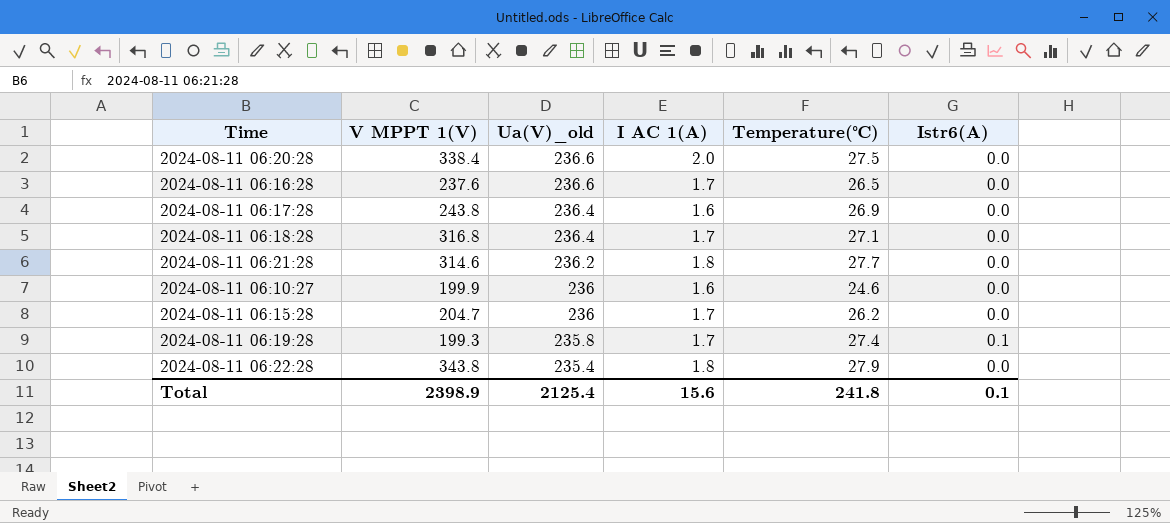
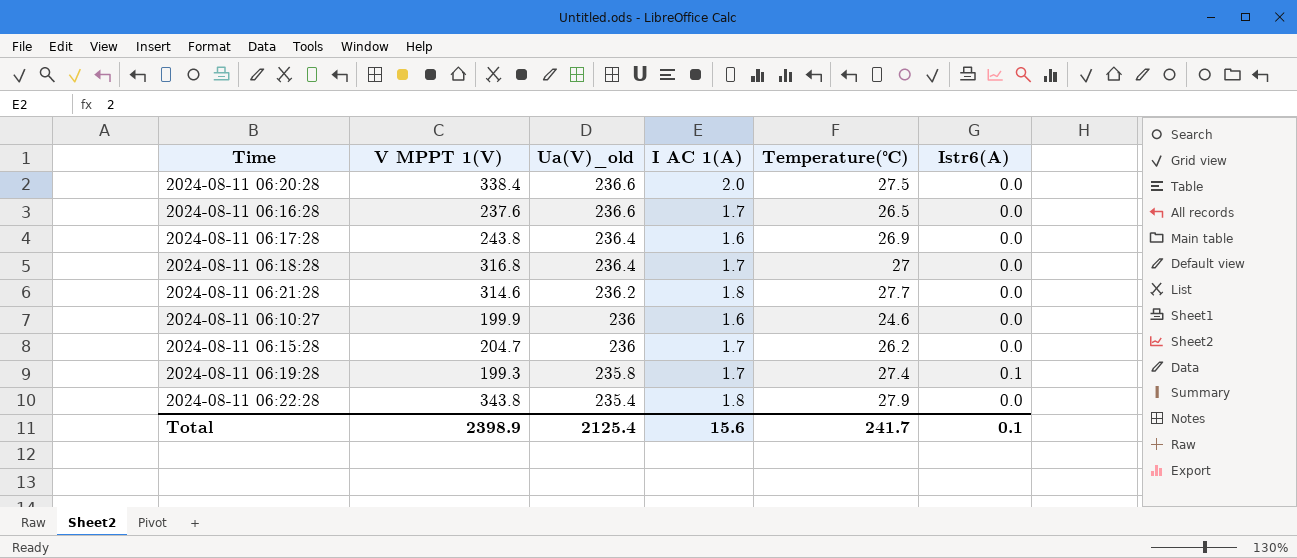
2024-08-11 06:18:28 | Temperature(℃): 27.1 -> 27
Total | Temperature(℃): 241.8 -> 241.7

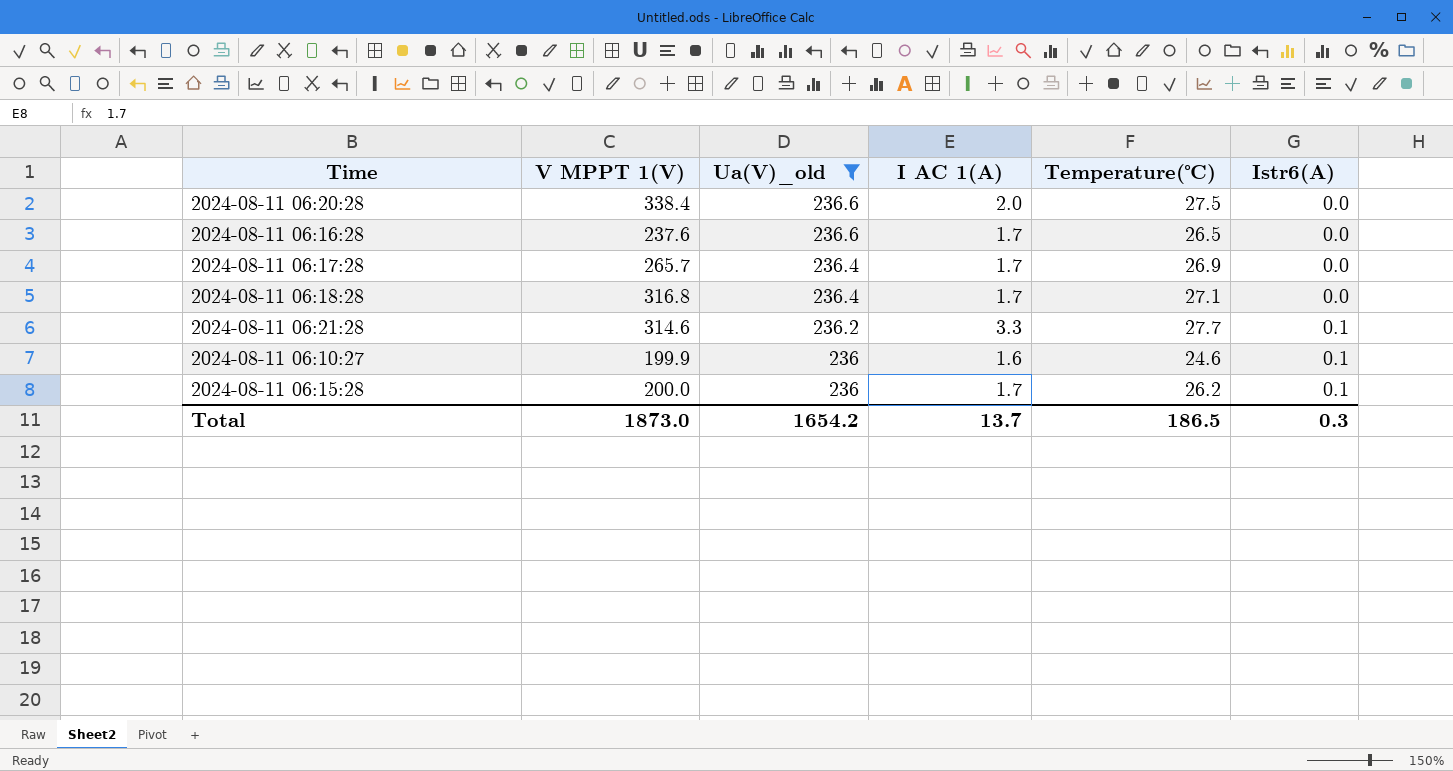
filter: none -> Ua(V)_old >= 236
2024-08-11 06:17:28 | V MPPT 1(V): 243.8 -> 265.7
2024-08-11 06:17:28 | I AC 1(A): 1.6 -> 1.7
2024-08-11 06:18:28 | Temperature(℃): 27 -> 27.1
2024-08-11 06:21:28 | I AC 1(A): 1.8 -> 3.3
2024-08-11 06:21:28 | Istr6(A): 0.0 -> 0.1
2024-08-11 06:10:27 | Istr6(A): 0.0 -> 0.1
2024-08-11 06:15:28 | V MPPT 1(V): 204.7 -> 200.0
2024-08-11 06:15:28 | Istr6(A): 0.0 -> 0.1
Total | V MPPT 1(V): 2398.9 -> 1873.0
Total | Ua(V)_old: 2125.4 -> 1654.2
Total | I AC 1(A): 15.6 -> 13.7
Total | Temperature(℃): 241.7 -> 186.5
Total | Istr6(A): 0.1 -> 0.3

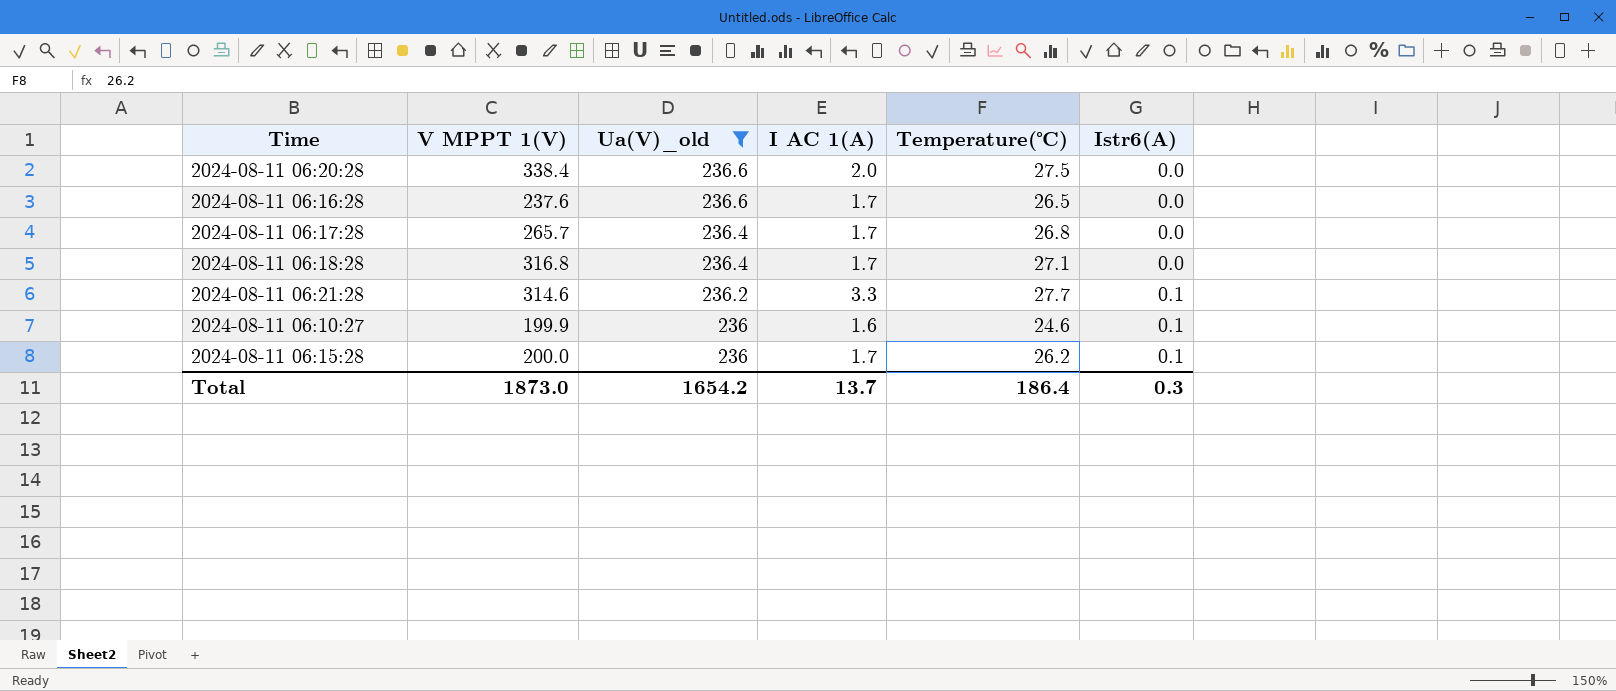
2024-08-11 06:17:28 | Temperature(℃): 26.9 -> 26.8
Total | Temperature(℃): 186.5 -> 186.4

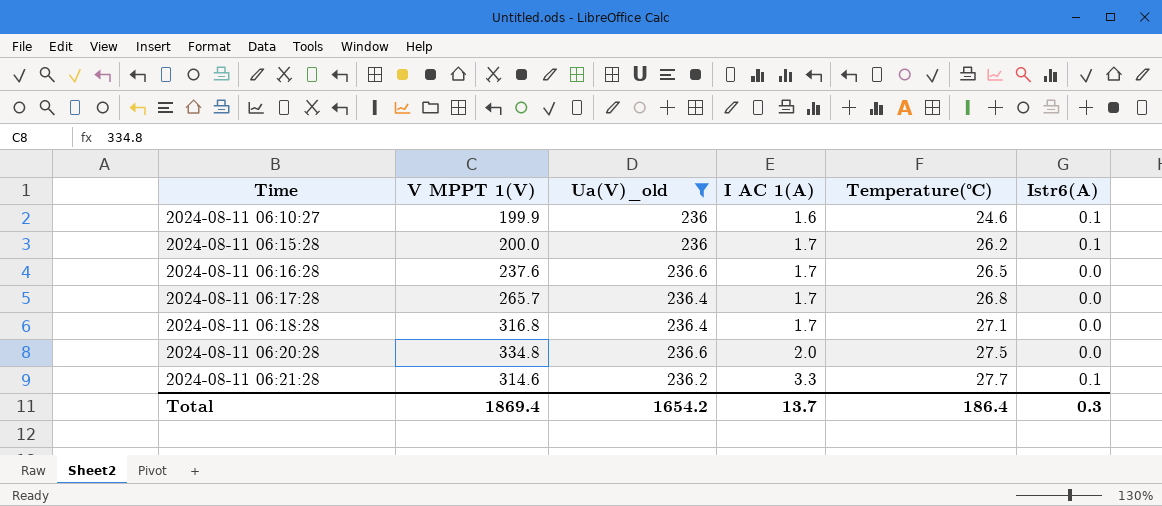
row order: Ua(V)_old descending -> Time ascending
2024-08-11 06:20:28 | V MPPT 1(V): 338.4 -> 334.8
Total | V MPPT 1(V): 1873.0 -> 1869.4

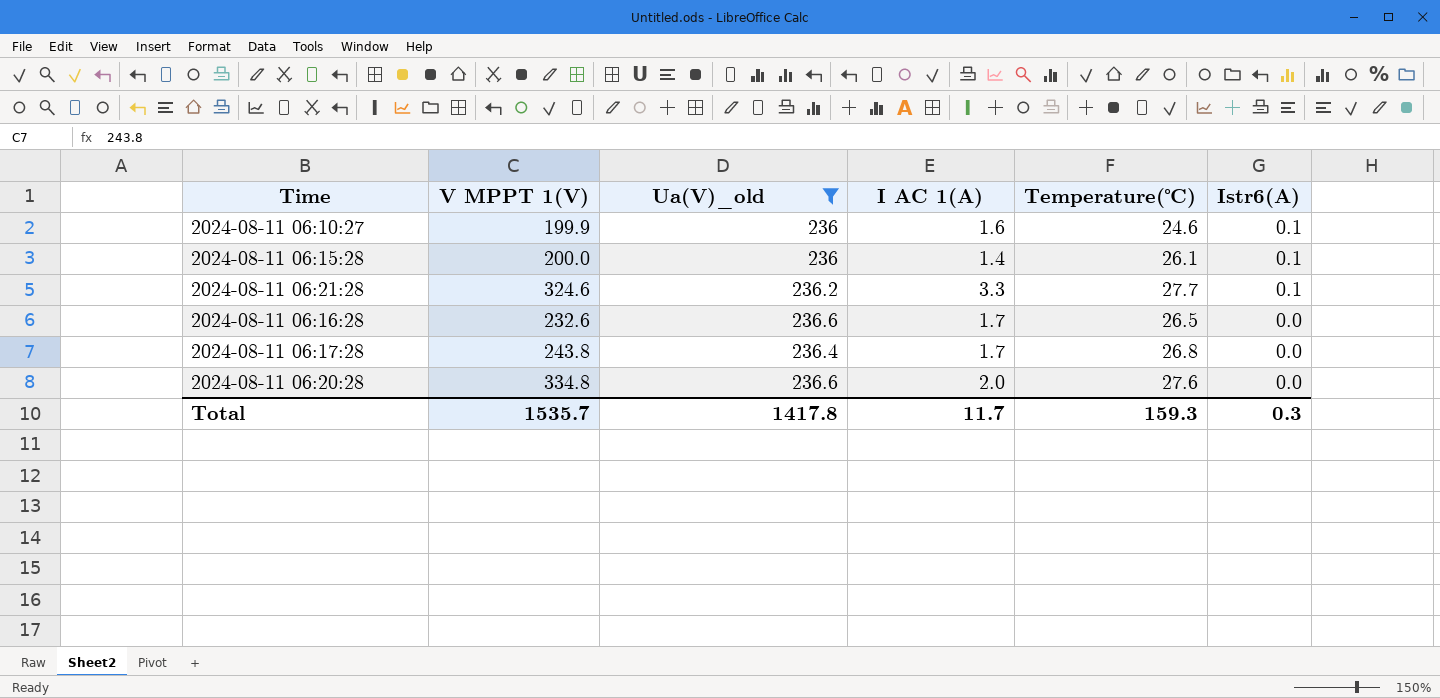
row order: Time ascending -> Istr6(A) descending
row 2024-08-11 06:18:28: 316.8 | 236.4 | 1.7 | 27.1 | 0.0 -> none
2024-08-11 06:15:28 | I AC 1(A): 1.7 -> 1.4
2024-08-11 06:15:28 | Temperature(℃): 26.2 -> 26.1
2024-08-11 06:21:28 | V MPPT 1(V): 314.6 -> 324.6
2024-08-11 06:16:28 | V MPPT 1(V): 237.6 -> 232.6
2024-08-11 06:17:28 | V MPPT 1(V): 265.7 -> 243.8
2024-08-11 06:20:28 | Temperature(℃): 27.5 -> 27.6
Total | V MPPT 1(V): 1869.4 -> 1535.7
Total | Ua(V)_old: 1654.2 -> 1417.8
Total | I AC 1(A): 13.7 -> 11.7
Total | Temperature(℃): 186.4 -> 159.3

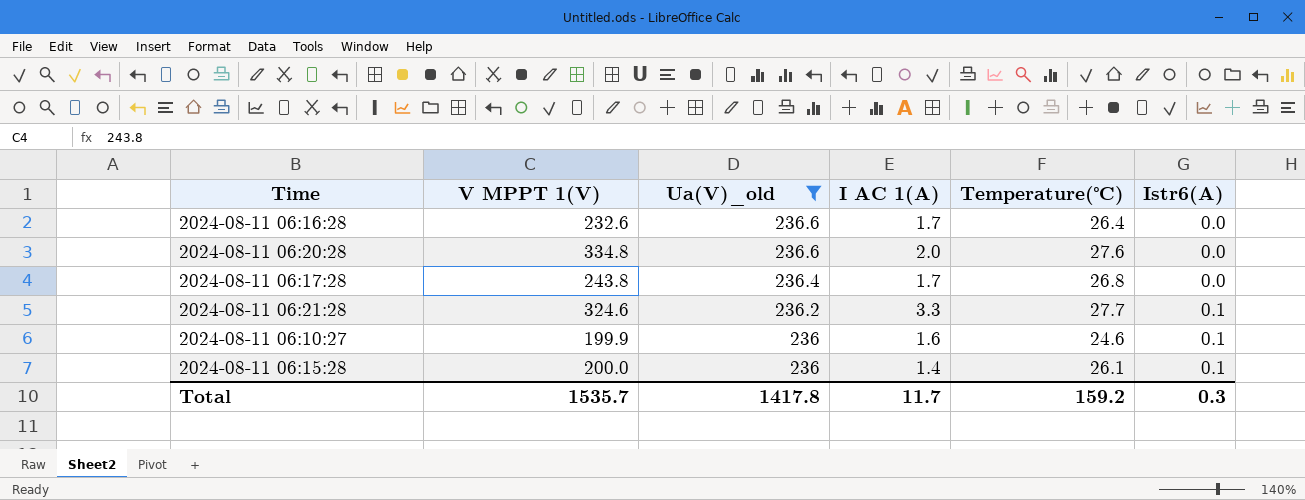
row order: Istr6(A) descending -> Ua(V)_old descending
2024-08-11 06:16:28 | Temperature(℃): 26.5 -> 26.4
Total | Temperature(℃): 159.3 -> 159.2

